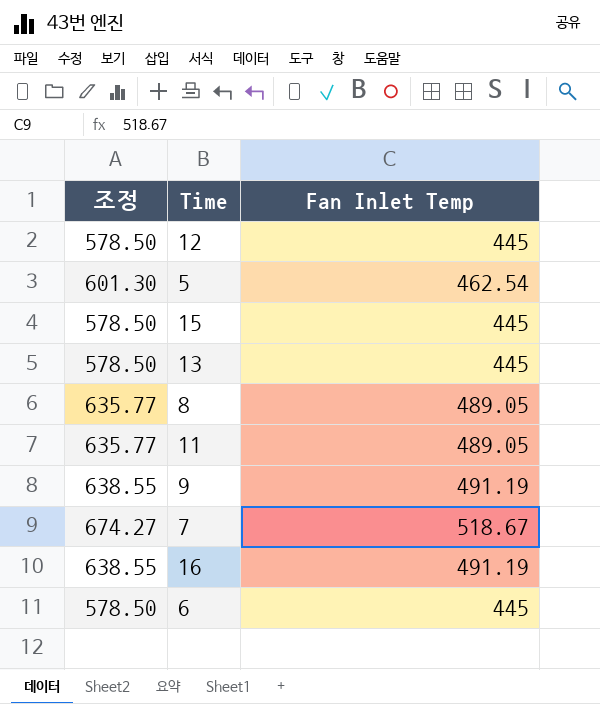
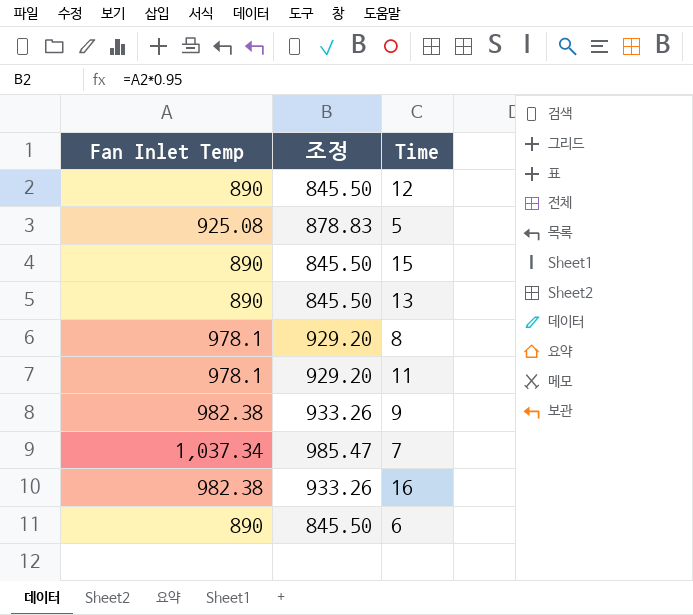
column Fan Inlet Temp | position: 3 -> 1
column 조정 | formula: [Fan Inlet Temp] * 1.3 -> [Fan Inlet Temp] * 0.95
12 | Fan Inlet Temp: 445 -> 890
5 | Fan Inlet Temp: 462.54 -> 925.08
15 | Fan Inlet Temp: 445 -> 890
13 | Fan Inlet Temp: 445 -> 890
8 | Fan Inlet Temp: 489.05 -> 978.1
11 | Fan Inlet Temp: 489.05 -> 978.1
9 | Fan Inlet Temp: 491.19 -> 982.38
7 | Fan Inlet Temp: 518.67 -> 1,037.34
16 | Fan Inlet Temp: 491.19 -> 982.38
6 | Fan Inlet Temp: 445 -> 890

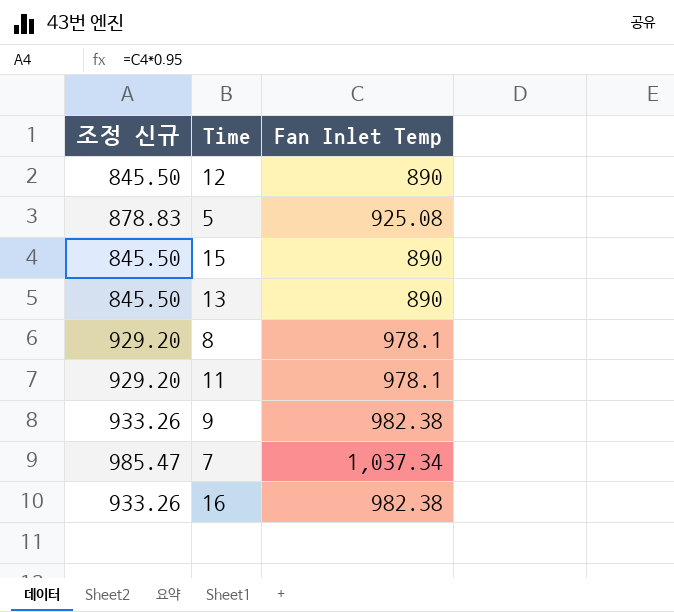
column name: 조정 -> 조정 신규
column Fan Inlet Temp | position: 1 -> 3
row 6: 890 | 845.50 -> none

